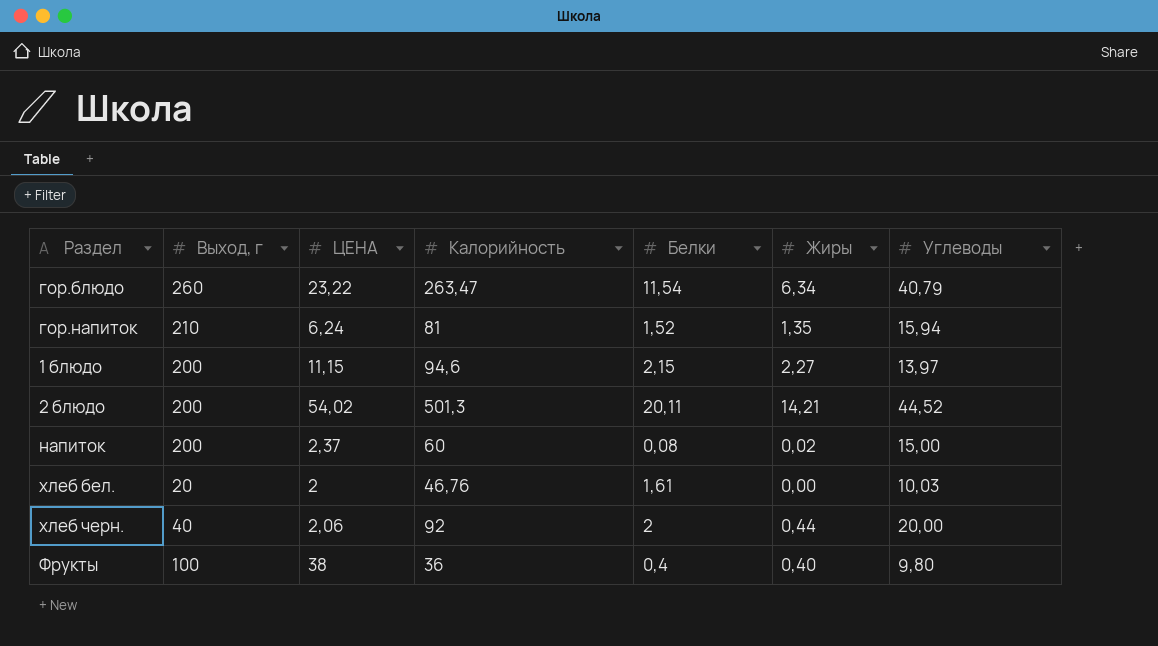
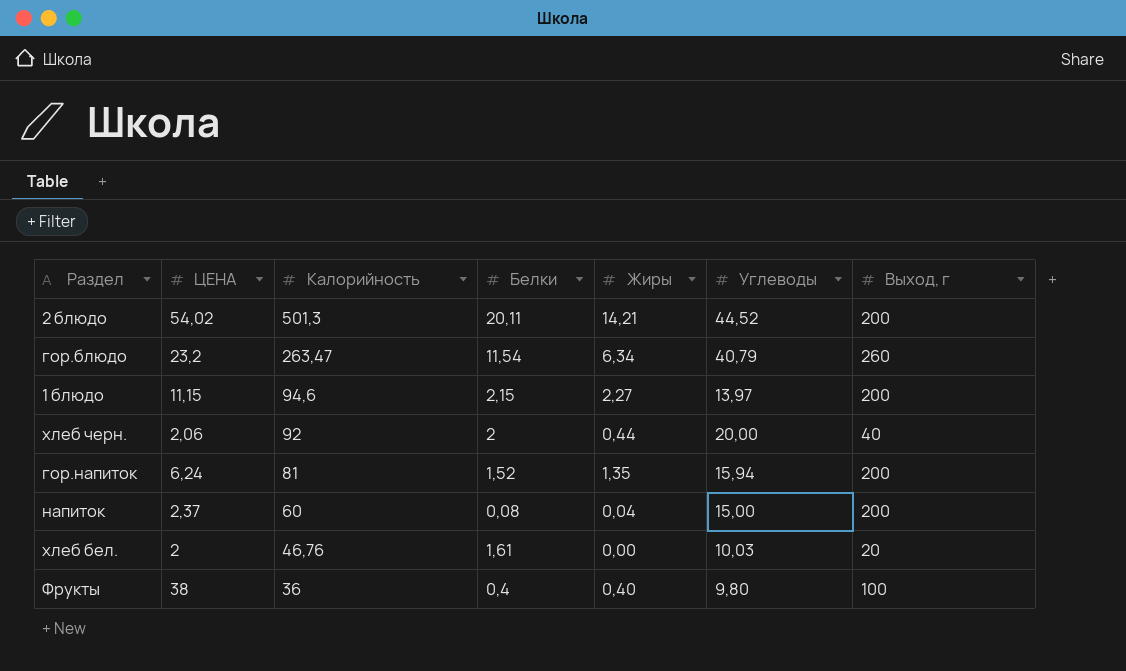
row order: none -> Калорийность descending
column Выход, г | position: 2 -> 7
гор.блюдо | ЦЕНА: 23,22 -> 23,2
гор.напиток | Выход, г: 210 -> 200
напиток | Жиры: 0,02 -> 0,04

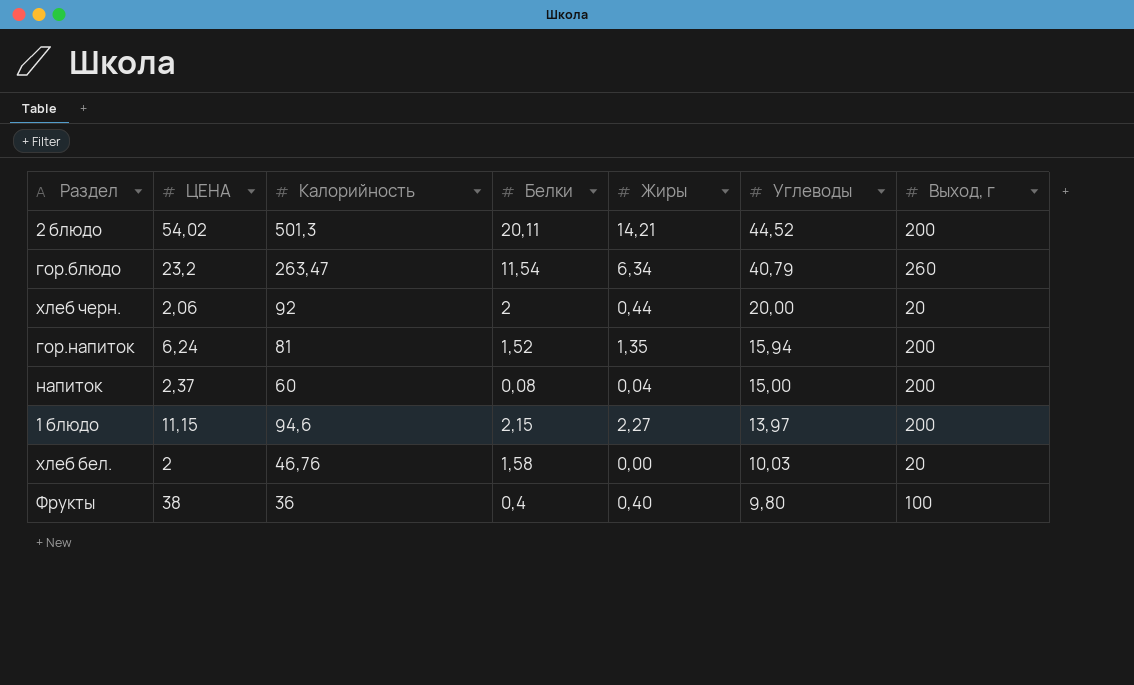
row order: Калорийность descending -> Углеводы descending
хлеб черн. | Выход, г: 40 -> 20
хлеб бел. | Белки: 1,61 -> 1,58

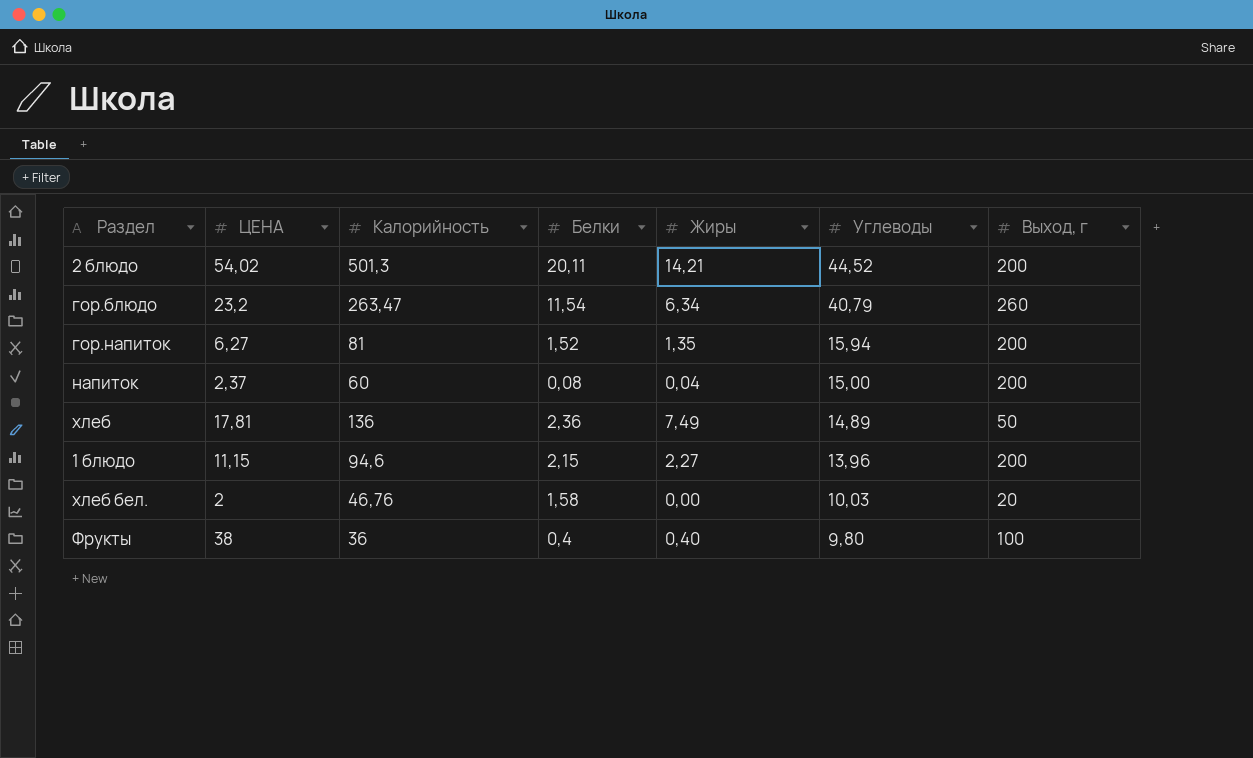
row хлеб черн.: 2,06 | 92 | 2 | 0,44 | 20,00 | 20 -> none
гор.напиток | ЦЕНА: 6,24 -> 6,27
row хлеб: none -> 17,81 | 136 | 2,36 | 7,49 | 14,89 | 50
1 блюдо | Углеводы: 13,97 -> 13,96

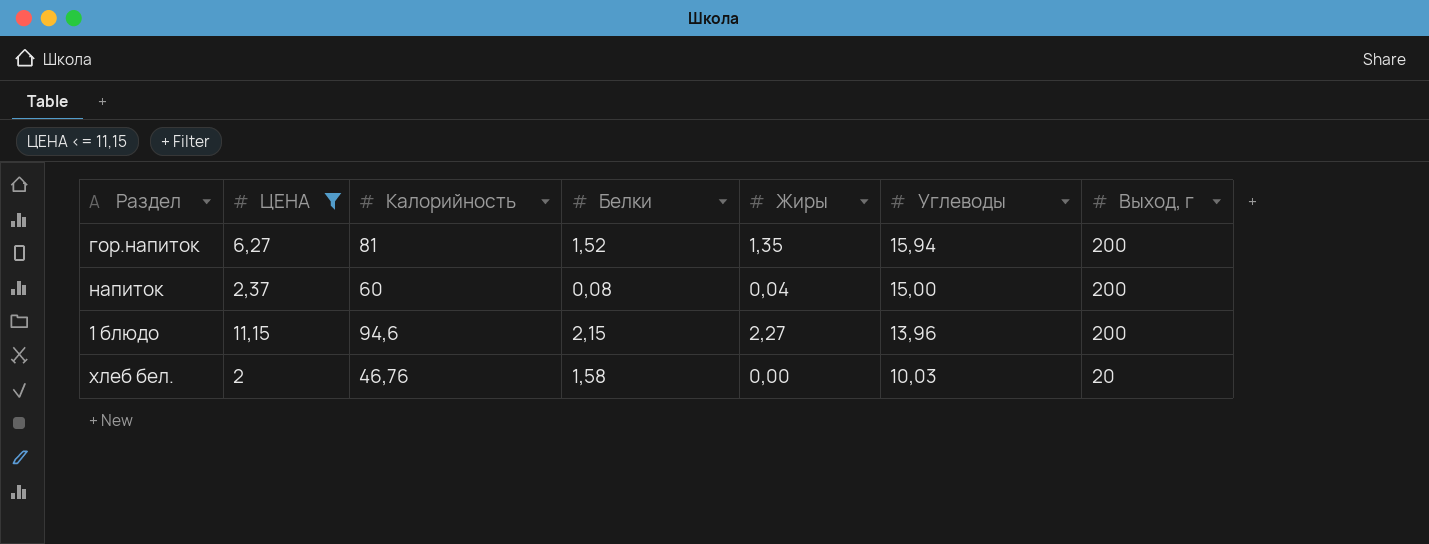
filter: none -> ЦЕНА <= 11,15

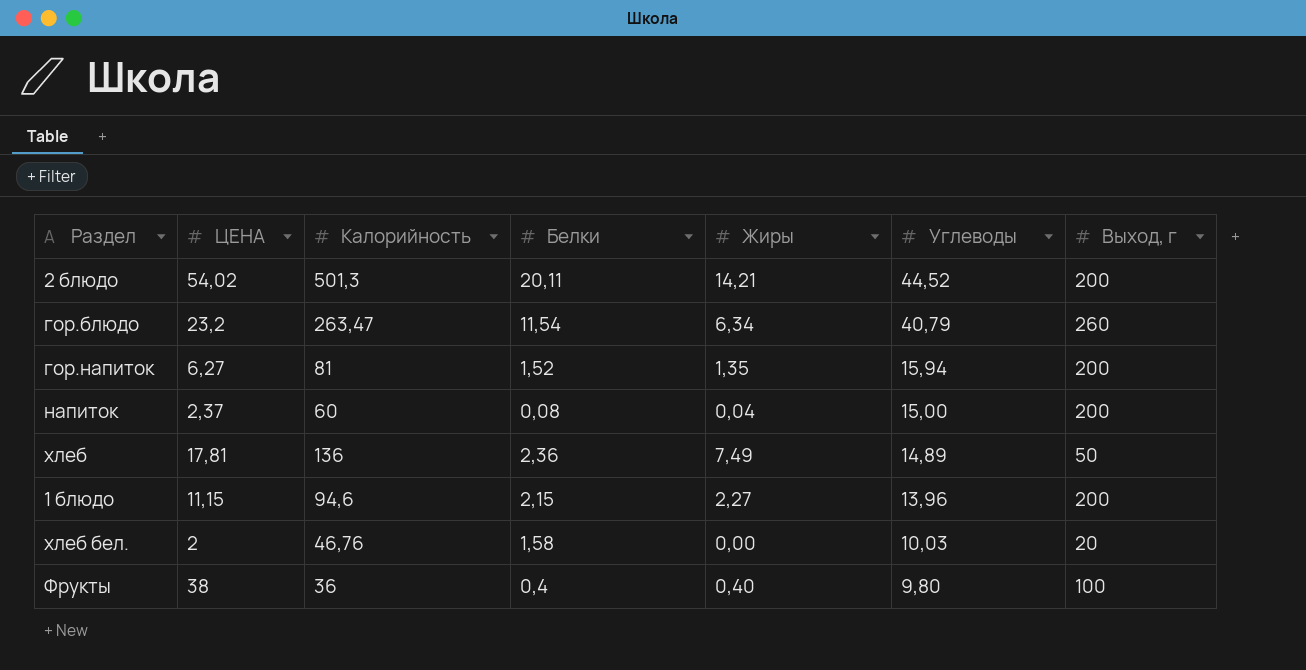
filter: ЦЕНА <= 11,15 -> none

